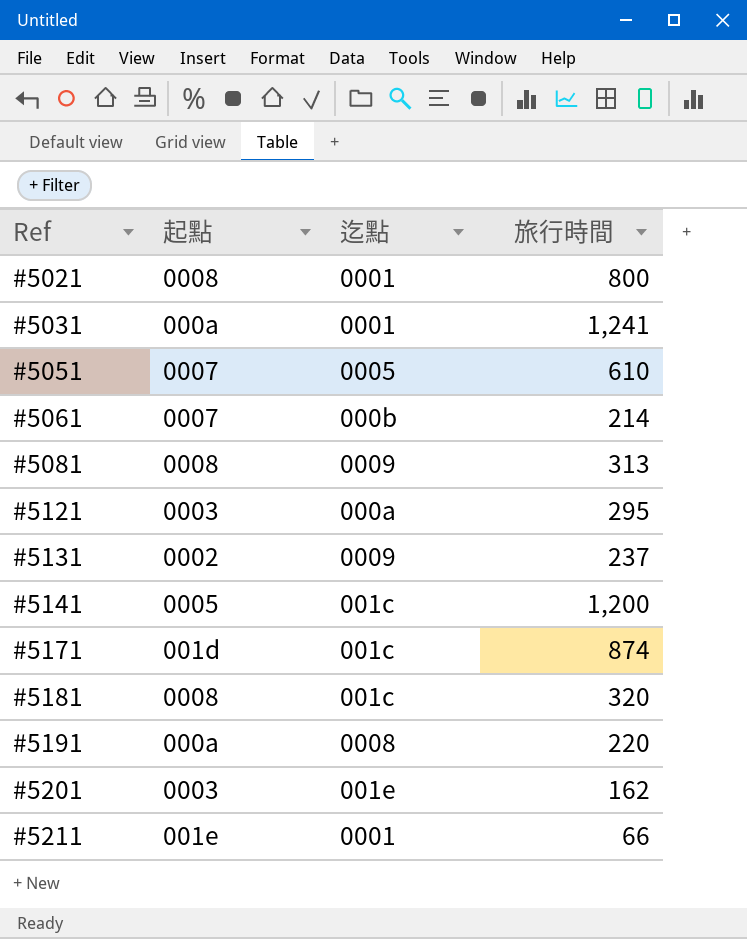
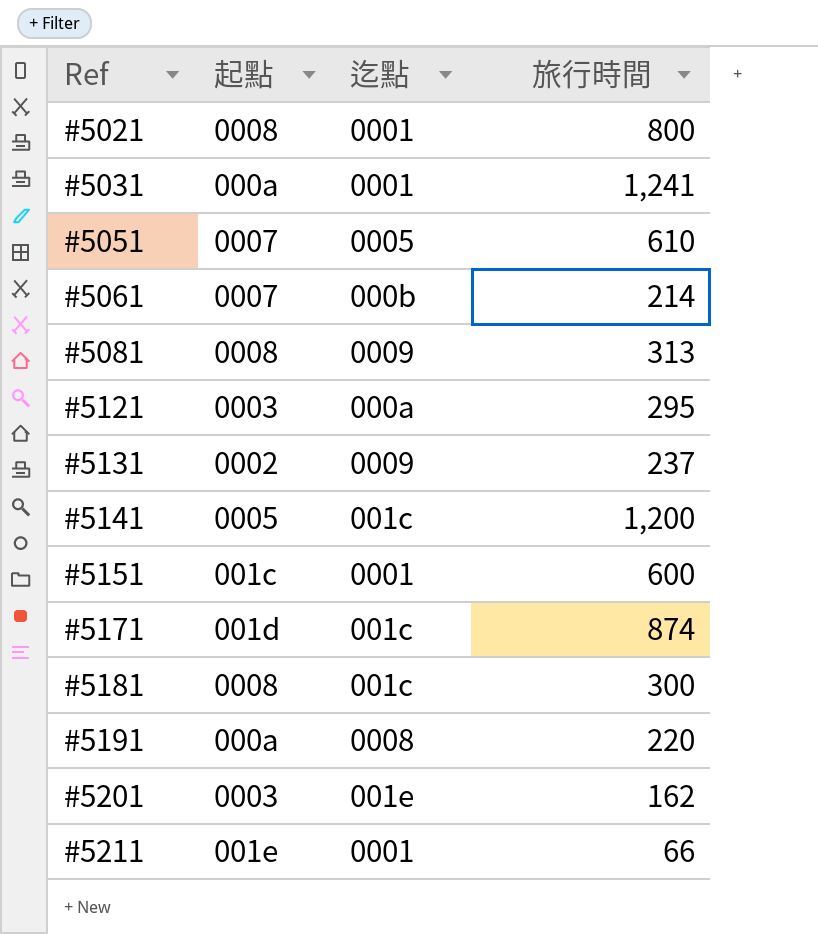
row #5151: none -> 001c | 0001 | 600
#5181 | 旅行時間: 320 -> 300

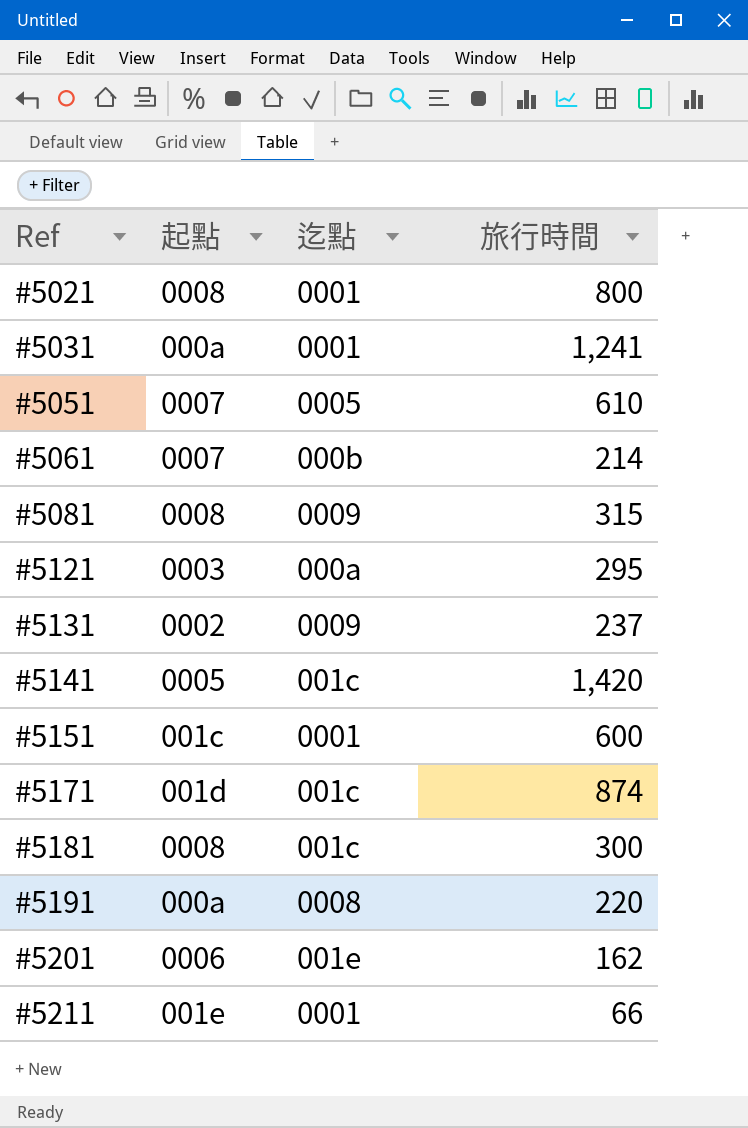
#5081 | 旅行時間: 313 -> 315
#5141 | 旅行時間: 1,200 -> 1,420
#5201 | 起點: 0003 -> 0006

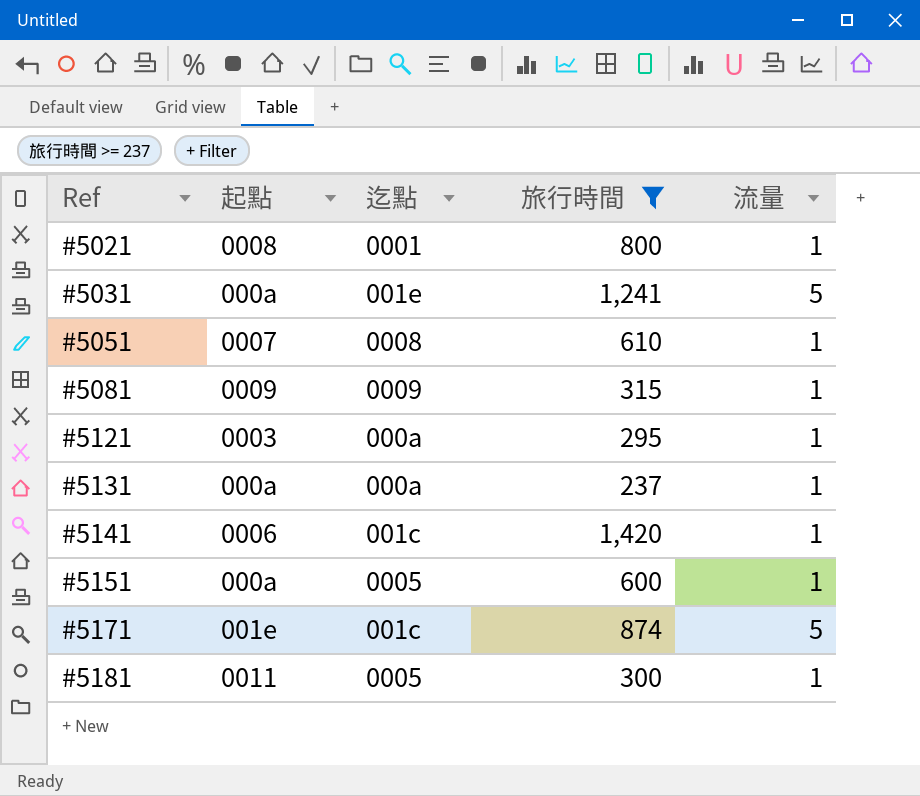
filter: none -> 旅行時間 >= 237
column 流量 | position: none -> 5
#5031 | 迄點: 0001 -> 001e
#5051 | 迄點: 0005 -> 0008
#5081 | 起點: 0008 -> 0009
#5131 | 起點: 0002 -> 000a
#5131 | 迄點: 0009 -> 000a
#5141 | 起點: 0005 -> 0006
#5151 | 起點: 001c -> 000a
#5151 | 迄點: 0001 -> 0005
#5171 | 起點: 001d -> 001e
#5181 | 起點: 0008 -> 0011
#5181 | 迄點: 001c -> 0005

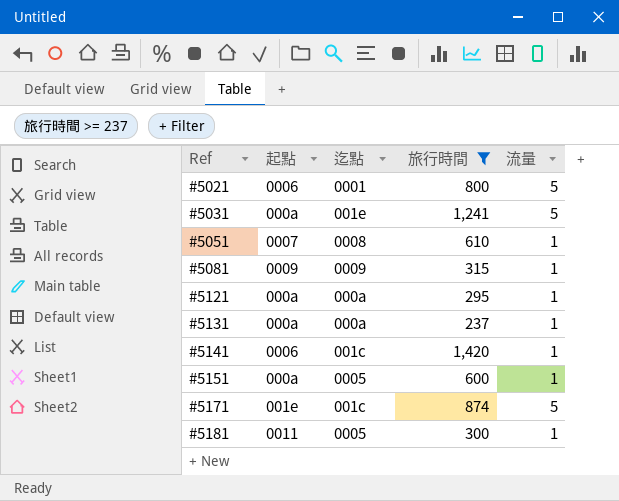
#5021 | 起點: 0008 -> 0006
#5021 | 流量: 1 -> 5
#5121 | 起點: 0003 -> 000a

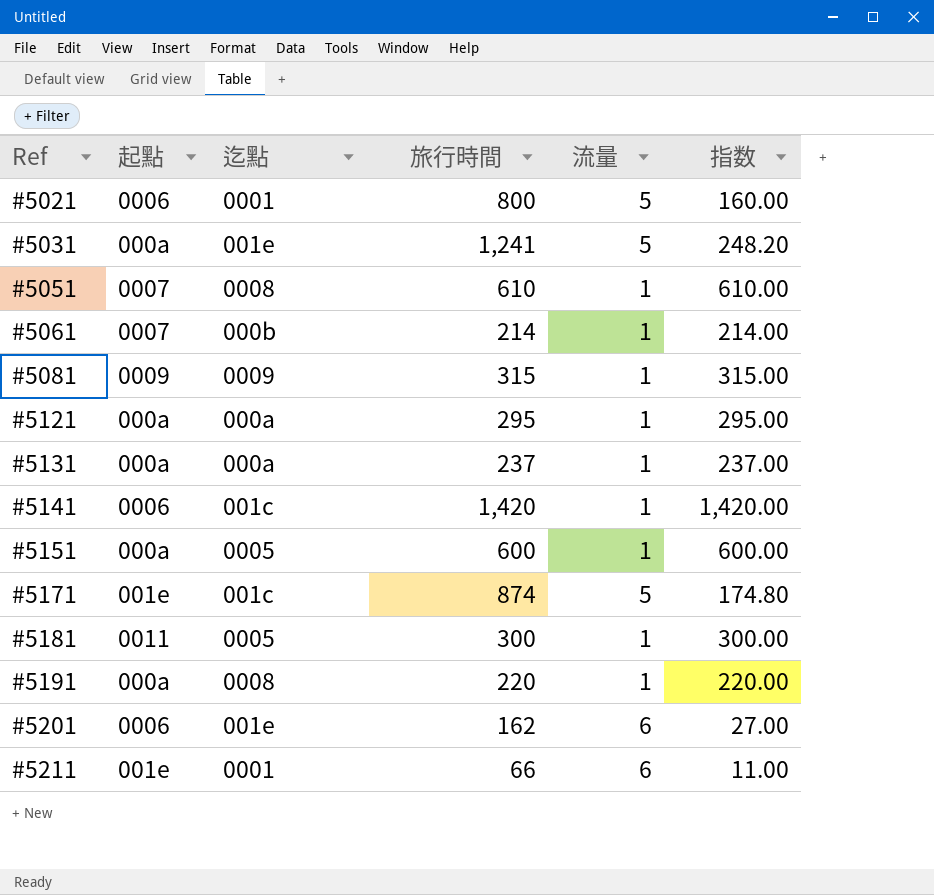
filter: 旅行時間 >= 237 -> none
column 指数 | formula: none -> [旅行時間] / [流量]

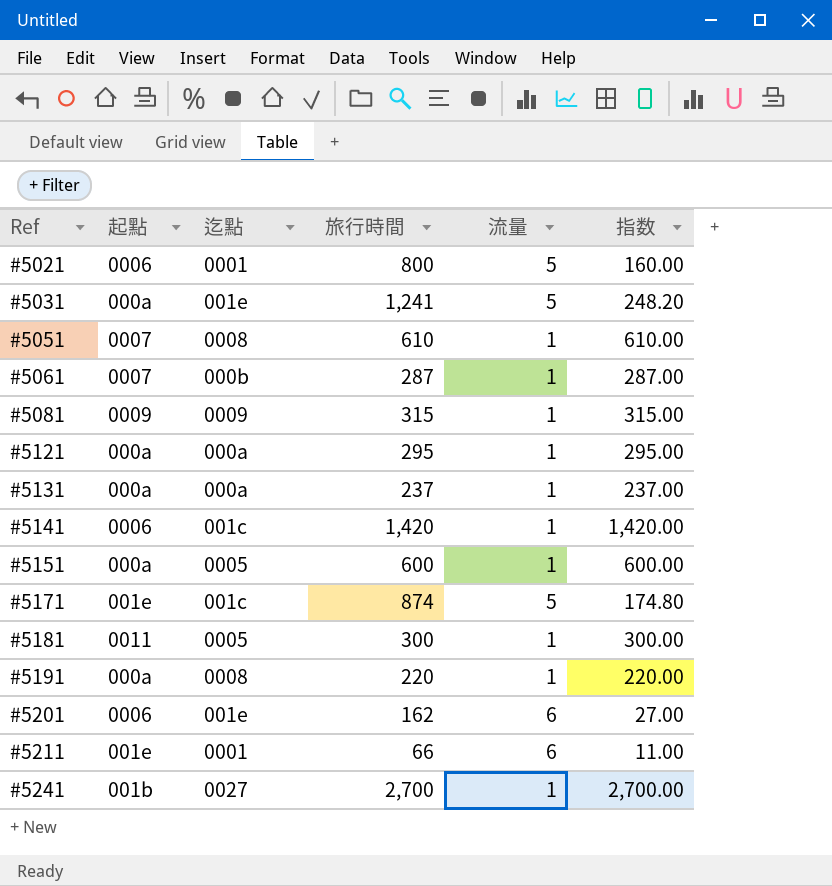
#5061 | 旅行時間: 214 -> 287
#5061 | 指数: 214.00 -> 287.00
row #5241: none -> 001b | 0027 | 2,700 | 1 | 2,700.00

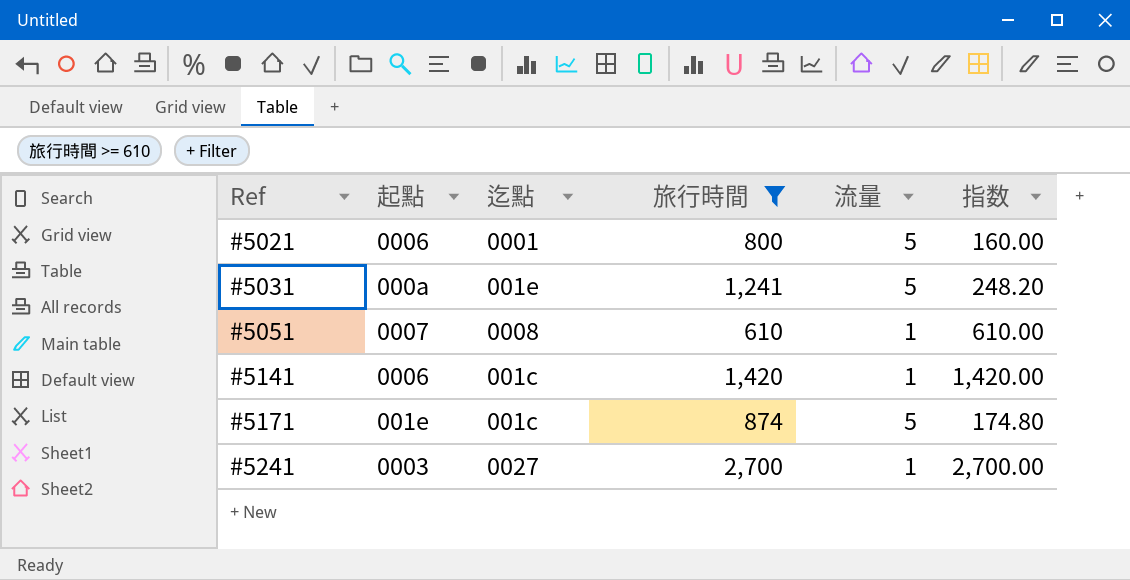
filter: none -> 旅行時間 >= 610
#5241 | 起點: 001b -> 0003

